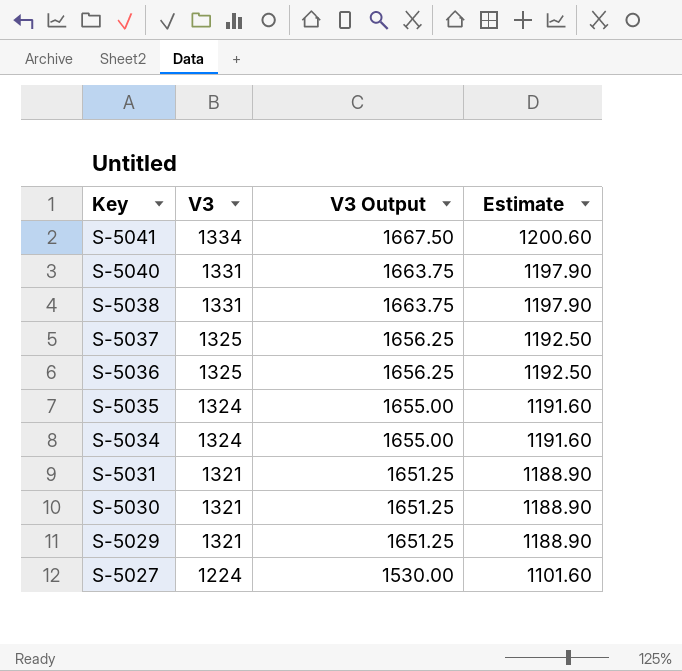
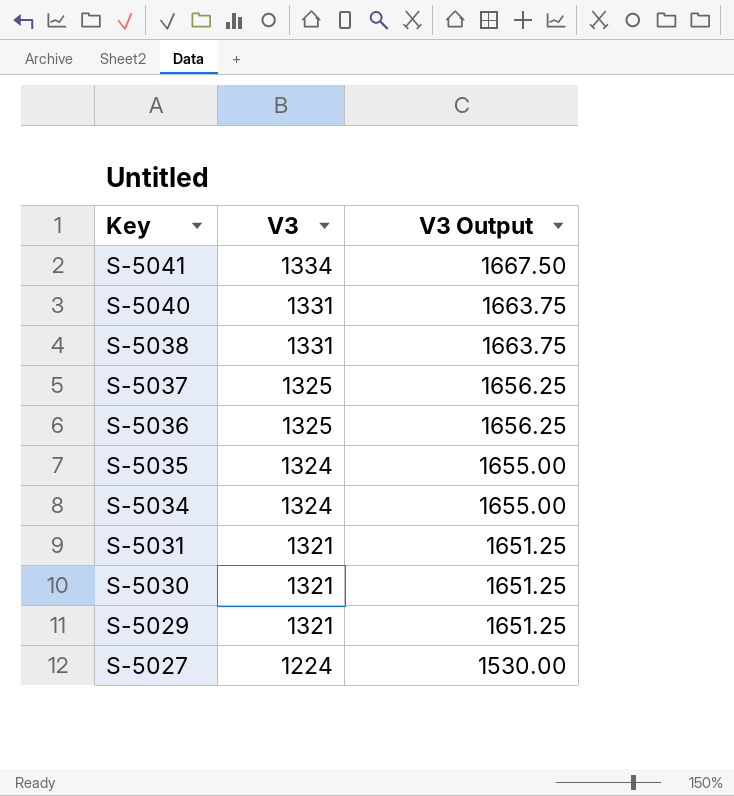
column Estimate | formula: [V3] * 0.9 -> none

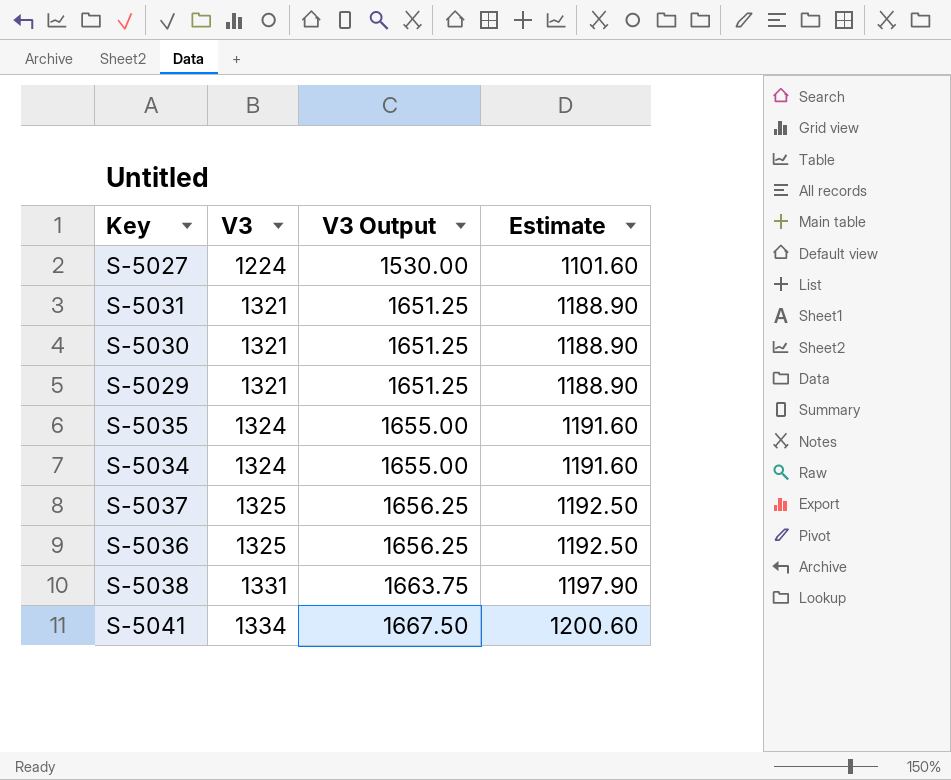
row order: Key descending -> V3 ascending
column Estimate | formula: none -> [V3] * 0.9
row S-5040: 1331 | 1663.75 -> none

